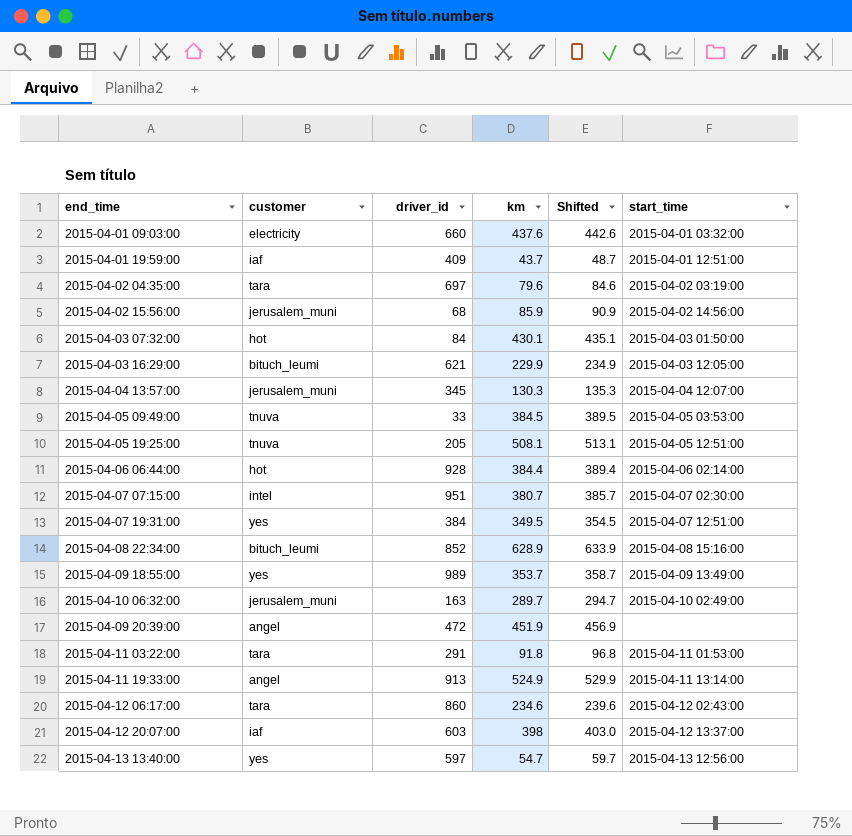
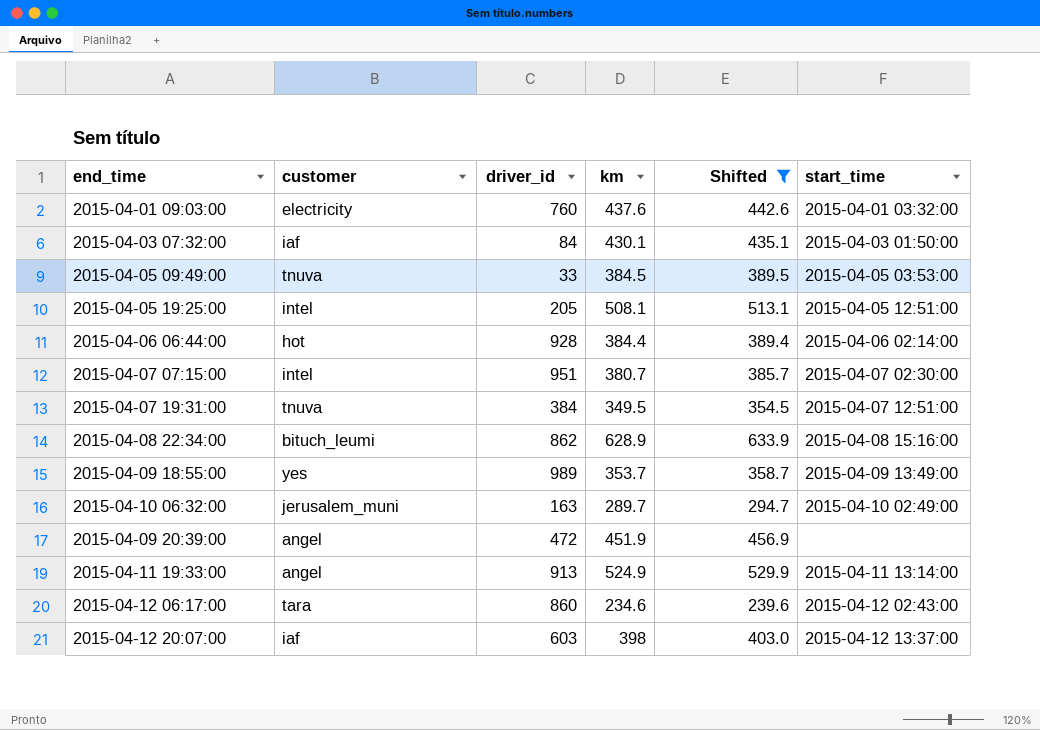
filter: none -> Shifted >= 239.6
2015-04-01 09:03:00 | driver_id: 660 -> 760
2015-04-03 07:32:00 | customer: hot -> iaf
2015-04-05 19:25:00 | customer: tnuva -> intel
2015-04-07 19:31:00 | customer: yes -> tnuva
2015-04-08 22:34:00 | driver_id: 852 -> 862

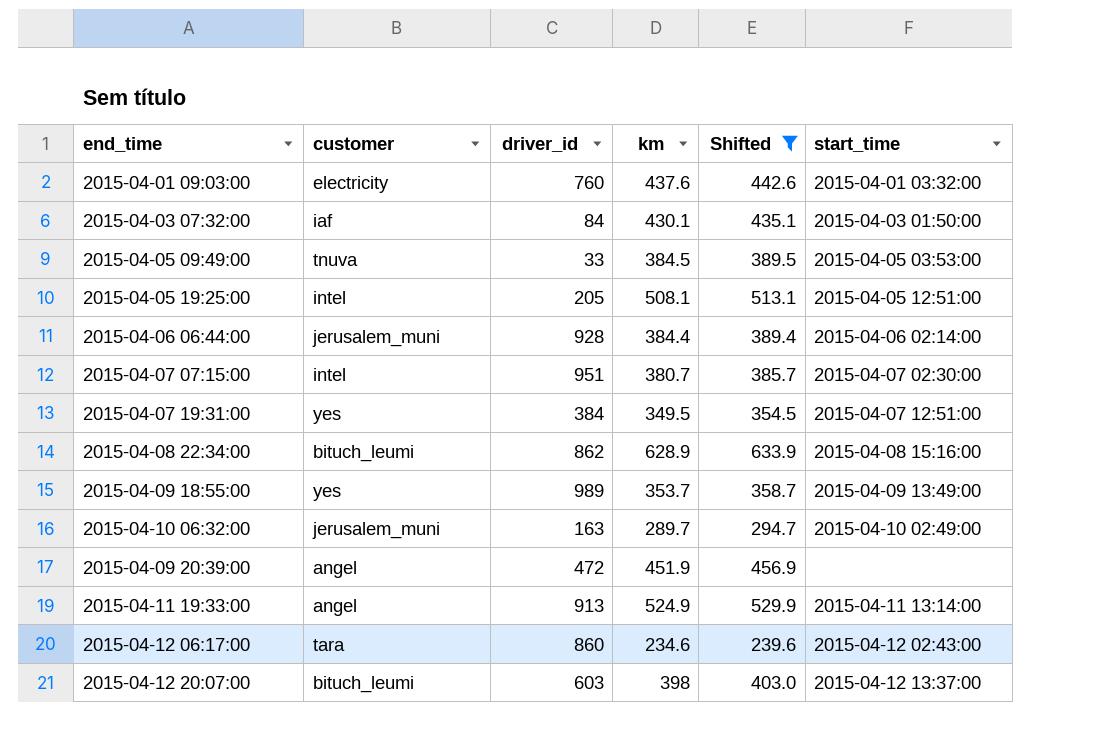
2015-04-06 06:44:00 | customer: hot -> jerusalem_muni
2015-04-07 19:31:00 | customer: tnuva -> yes
2015-04-12 20:07:00 | customer: iaf -> bituch_leumi

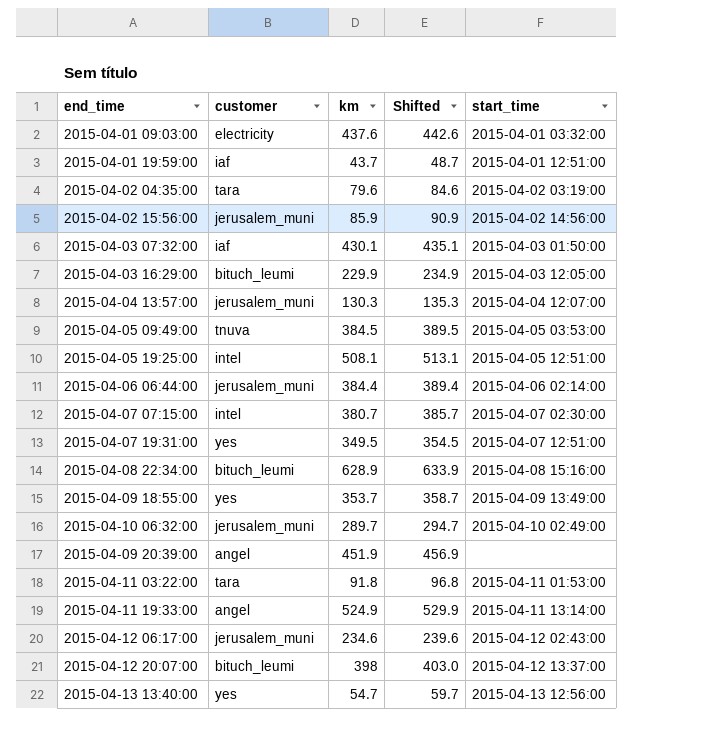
filter: Shifted >= 239.6 -> none
column driver_id | position: 3 -> none
2015-04-12 06:17:00 | customer: tara -> jerusalem_muni

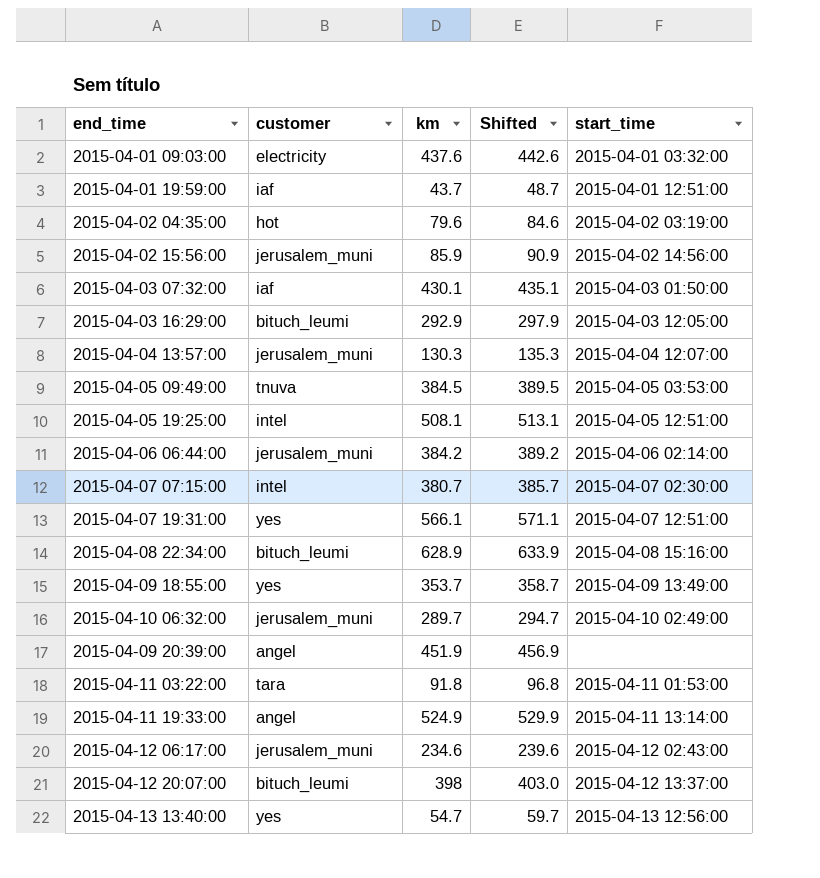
2015-04-02 04:35:00 | customer: tara -> hot
2015-04-03 16:29:00 | km: 229.9 -> 292.9
2015-04-03 16:29:00 | Shifted: 234.9 -> 297.9
2015-04-06 06:44:00 | km: 384.4 -> 384.2
2015-04-06 06:44:00 | Shifted: 389.4 -> 389.2
2015-04-07 19:31:00 | km: 349.5 -> 566.1
2015-04-07 19:31:00 | Shifted: 354.5 -> 571.1

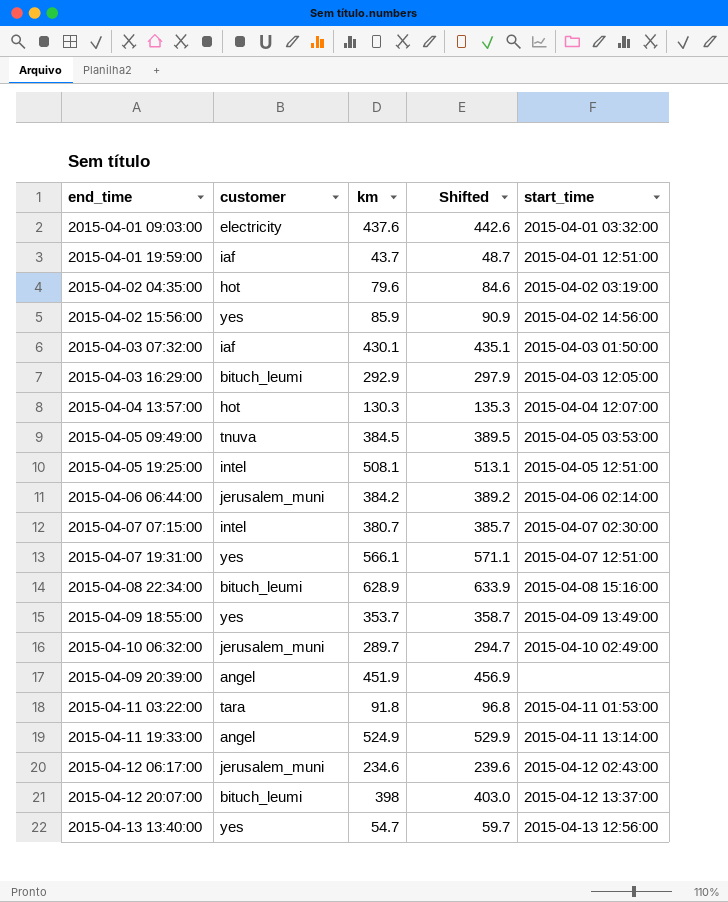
2015-04-02 15:56:00 | customer: jerusalem_muni -> yes
2015-04-04 13:57:00 | customer: jerusalem_muni -> hot

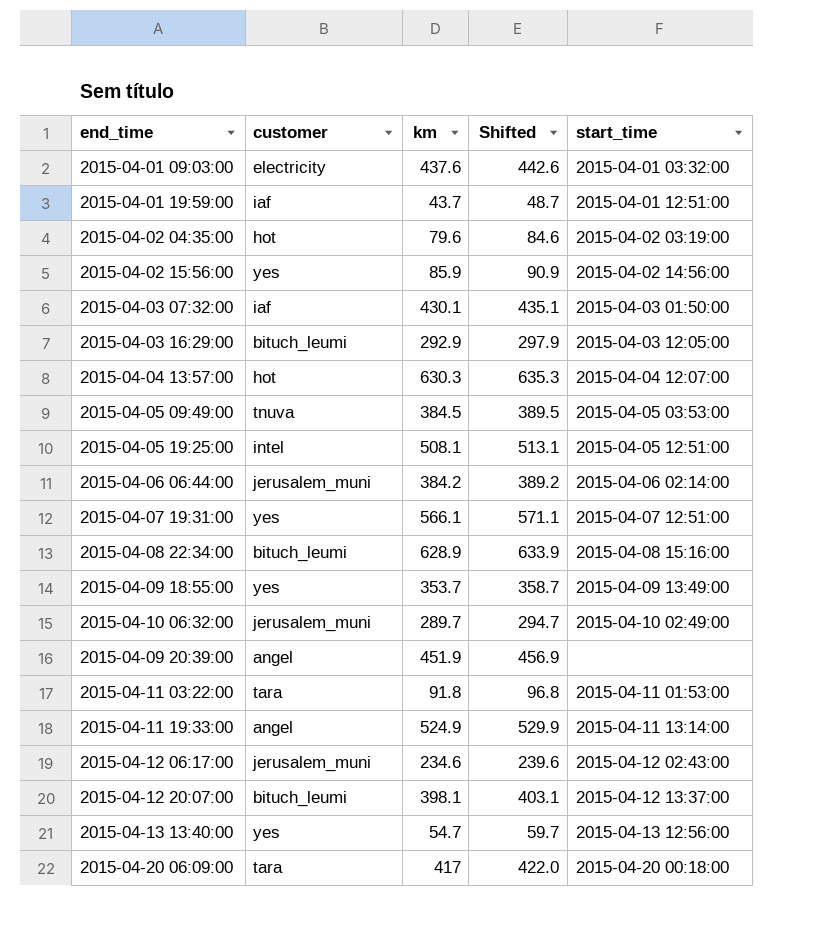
row 2015-04-07 07:15:00: intel | 380.7 | 385.7 | 2015-04-07 02:30:00 -> none
2015-04-04 13:57:00 | km: 130.3 -> 630.3
2015-04-04 13:57:00 | Shifted: 135.3 -> 635.3
2015-04-12 20:07:00 | km: 398 -> 398.1
2015-04-12 20:07:00 | Shifted: 403.0 -> 403.1
row 2015-04-20 06:09:00: none -> tara | 417 | 422.0 | 2015-04-20 00:18:00

